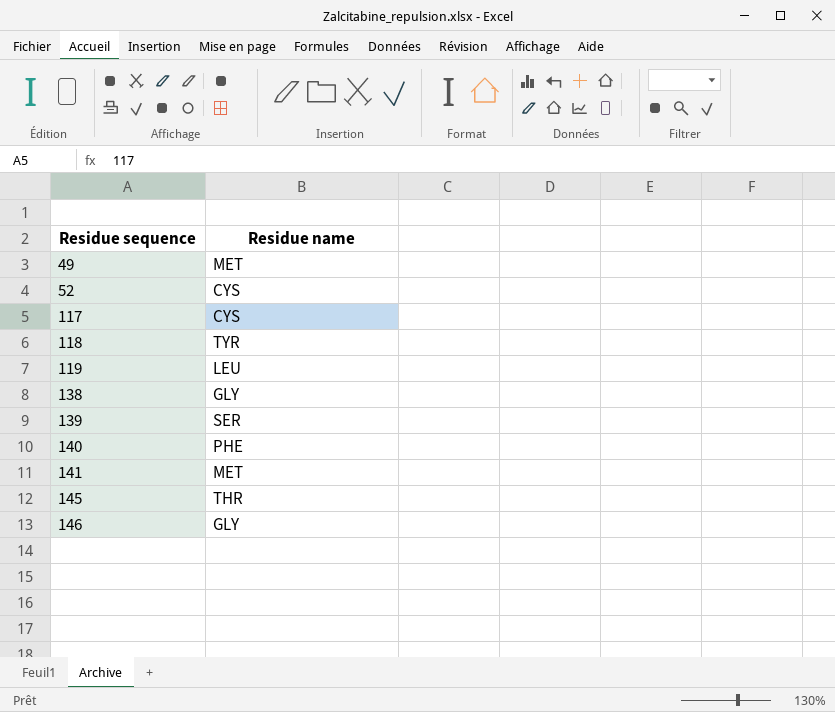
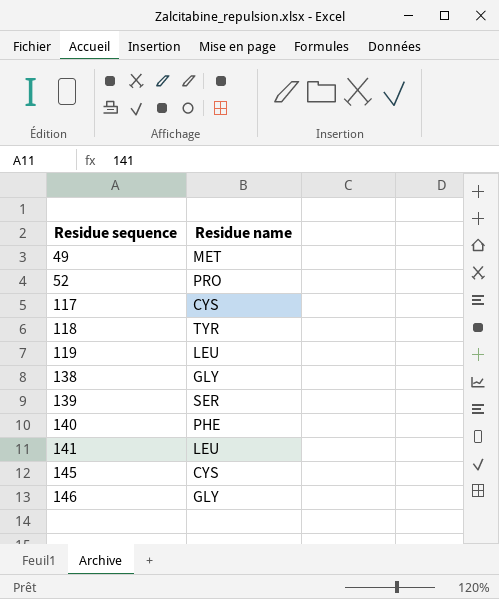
52 | Residue name: CYS -> PRO
141 | Residue name: MET -> LEU
145 | Residue name: THR -> CYS

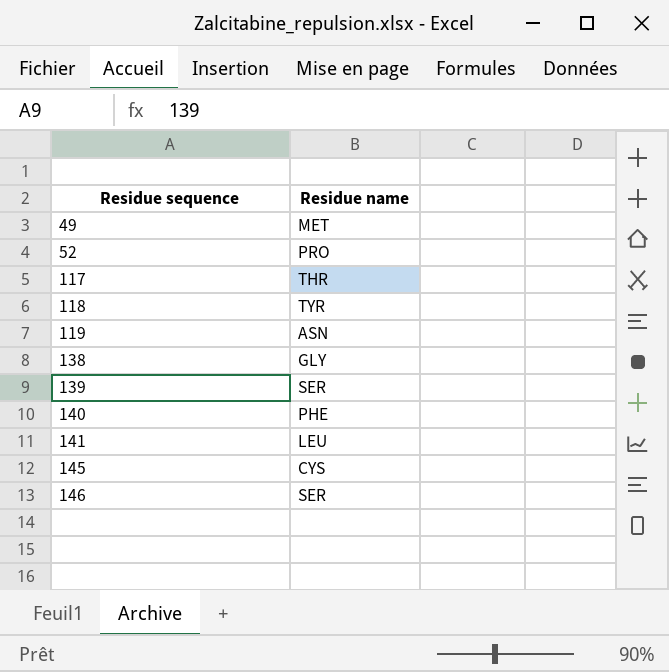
117 | Residue name: CYS -> THR
119 | Residue name: LEU -> ASN
146 | Residue name: GLY -> SER

